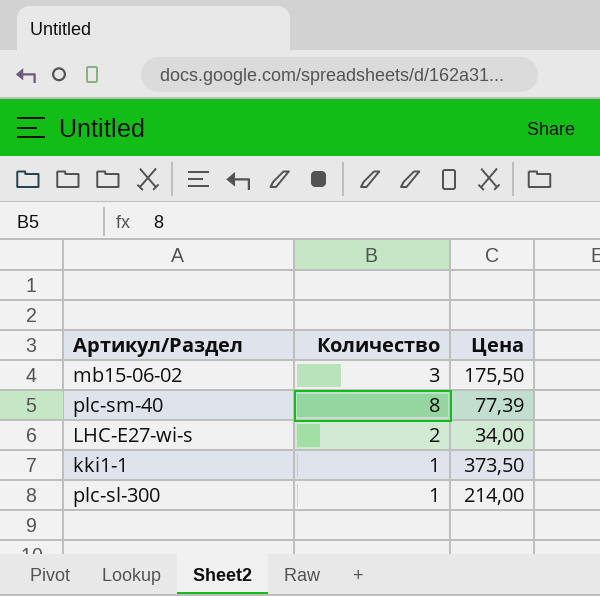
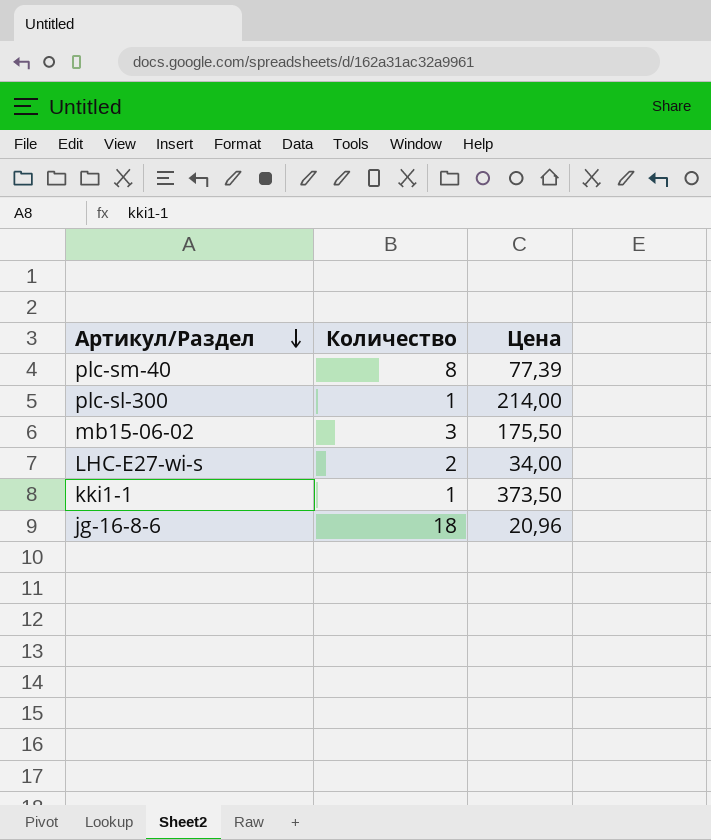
row order: none -> Артикул/Раздел descending
row jg-16-8-6: none -> 18 | 20,96

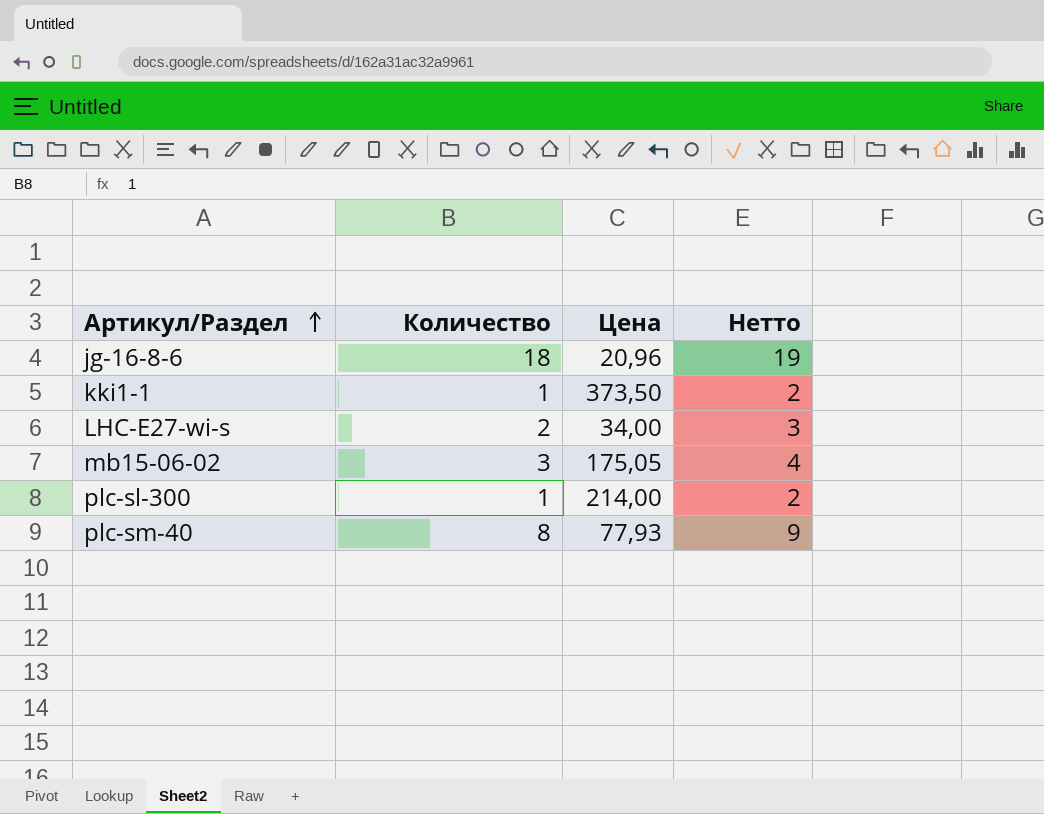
row order: Артикул/Раздел descending -> Артикул/Раздел ascending
column Нетто | formula: none -> [Количество] + 1
mb15-06-02 | Цена: 175,50 -> 175,05
plc-sm-40 | Цена: 77,39 -> 77,93

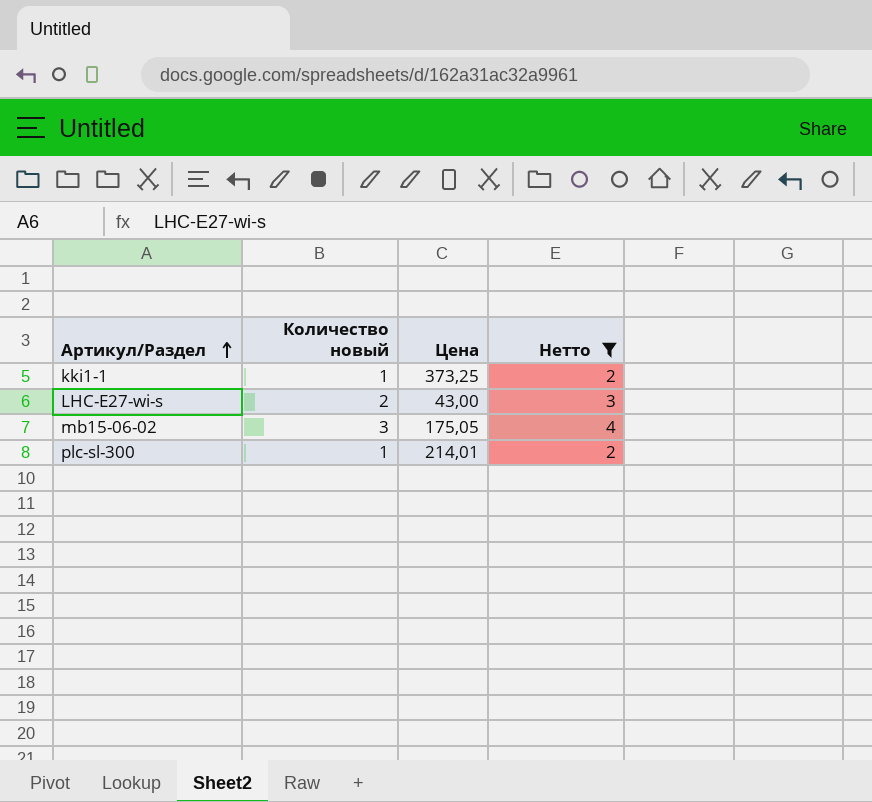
filter: none -> Нетто <= 4
column name: Количество -> Количество новый
kki1-1 | Цена: 373,50 -> 373,25
LHC-E27-wi-s | Цена: 34,00 -> 43,00
plc-sl-300 | Цена: 214,00 -> 214,01

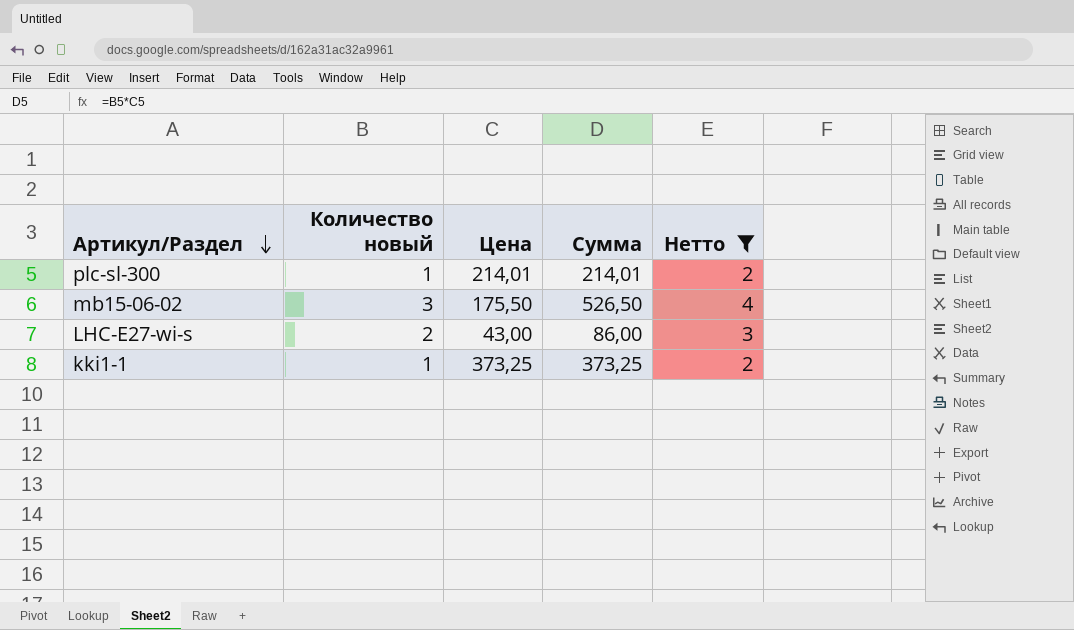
row order: Артикул/Раздел ascending -> Артикул/Раздел descending
column Сумма | formula: none -> [Количество новый] * [Цена]
mb15-06-02 | Цена: 175,05 -> 175,50

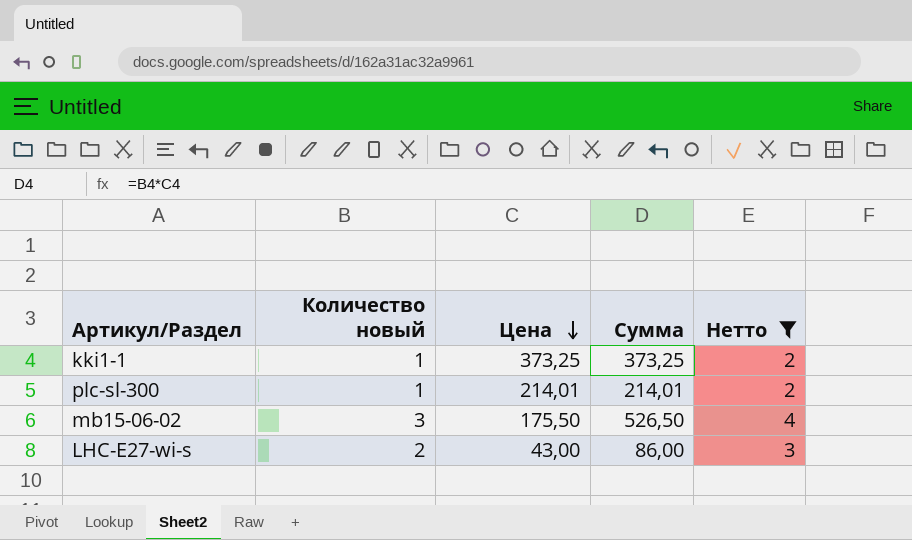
row order: Артикул/Раздел descending -> Цена descending

